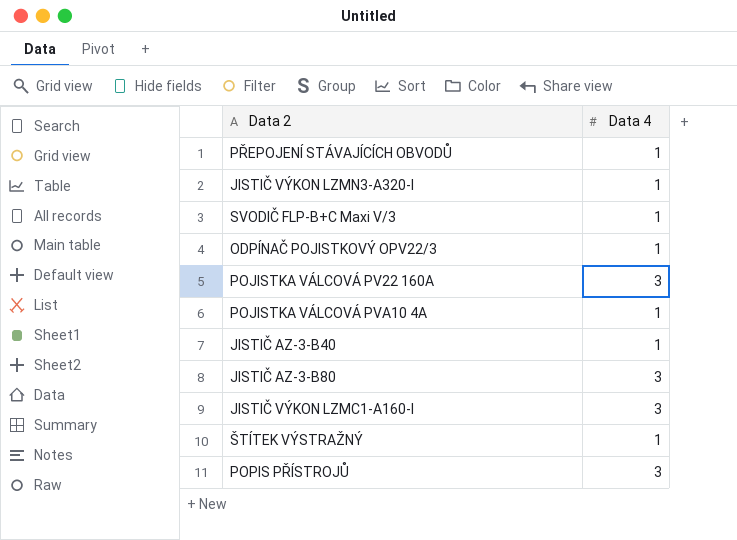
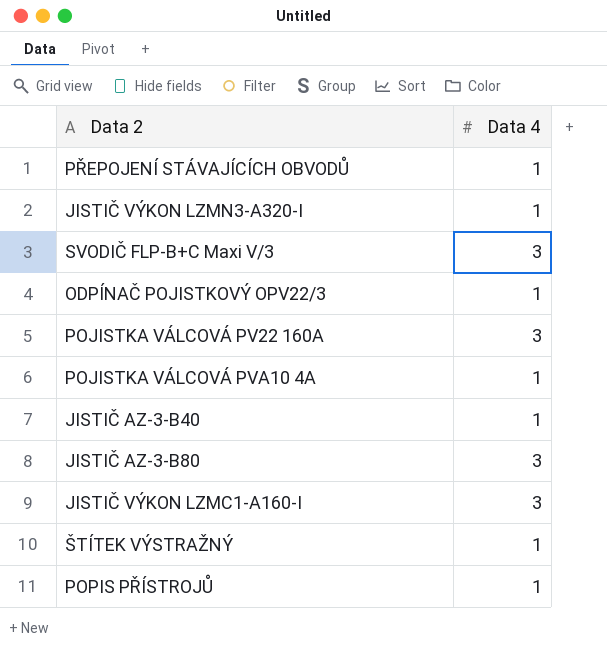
SVODIČ FLP-B+C Maxi V/3 | Data 4: 1 -> 3
POPIS PŘÍSTROJŮ | Data 4: 3 -> 1

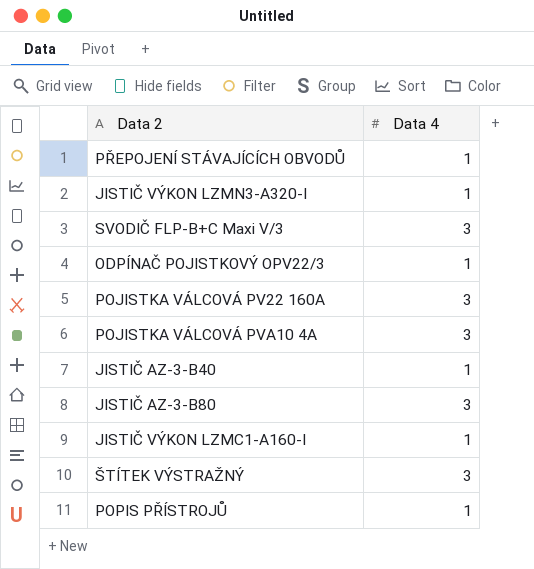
POJISTKA VÁLCOVÁ PVA10 4A | Data 4: 1 -> 3
JISTIČ VÝKON LZMC1-A160-I | Data 4: 3 -> 1
ŠTÍTEK VÝSTRAŽNÝ | Data 4: 1 -> 3

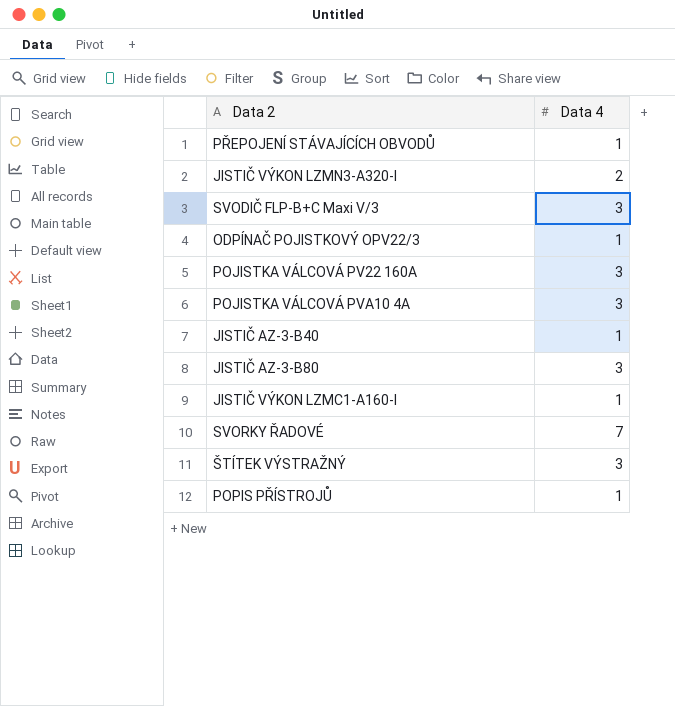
JISTIČ VÝKON LZMN3-A320-I | Data 4: 1 -> 2
row SVORKY ŘADOVÉ: none -> 7

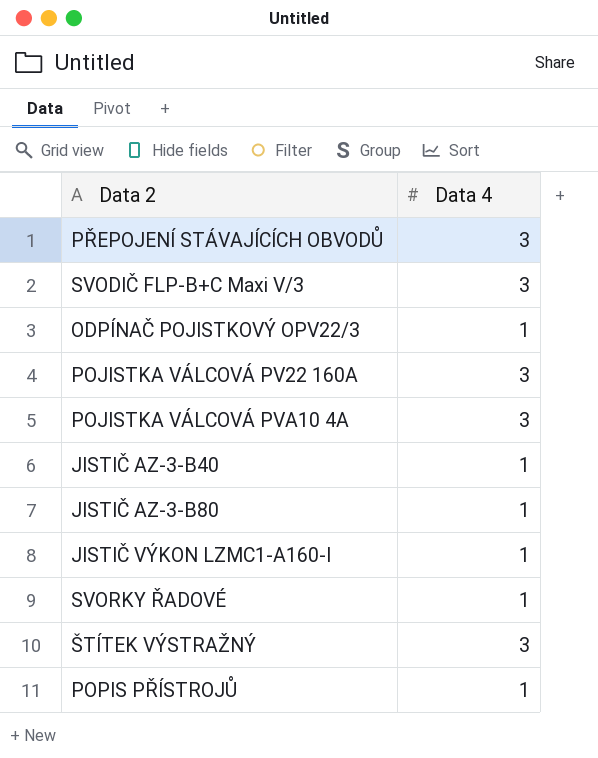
row JISTIČ VÝKON LZMN3-A320-I: 2 -> none
PŘEPOJENÍ STÁVAJÍCÍCH OBVODŮ | Data 4: 1 -> 3
JISTIČ AZ-3-B80 | Data 4: 3 -> 1
SVORKY ŘADOVÉ | Data 4: 7 -> 1

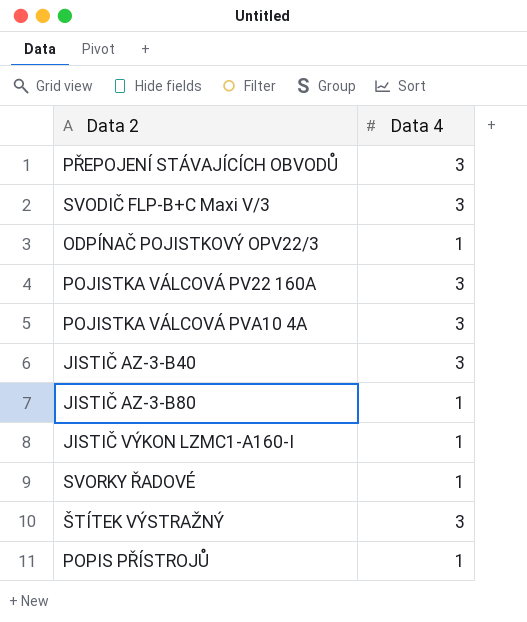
JISTIČ AZ-3-B40 | Data 4: 1 -> 3

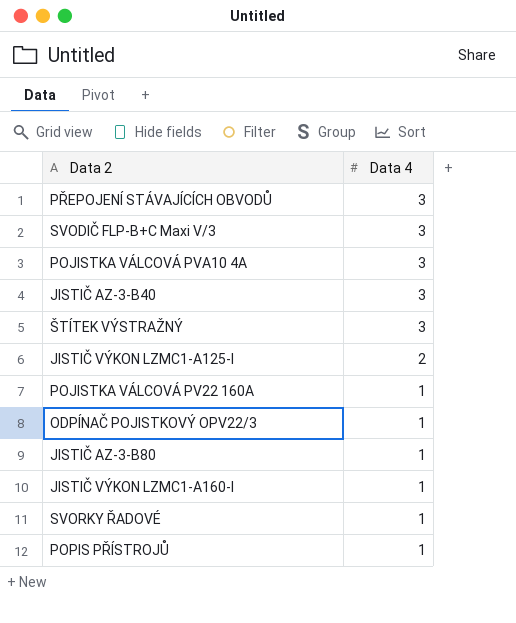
row order: none -> Data 4 descending
row JISTIČ VÝKON LZMC1-A125-I: none -> 2
POJISTKA VÁLCOVÁ PV22 160A | Data 4: 3 -> 1

